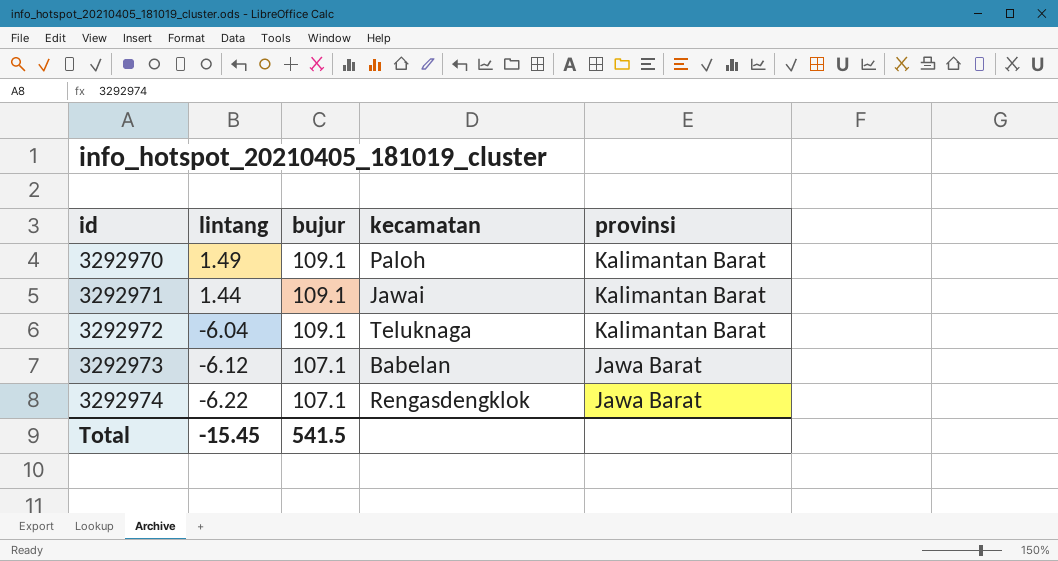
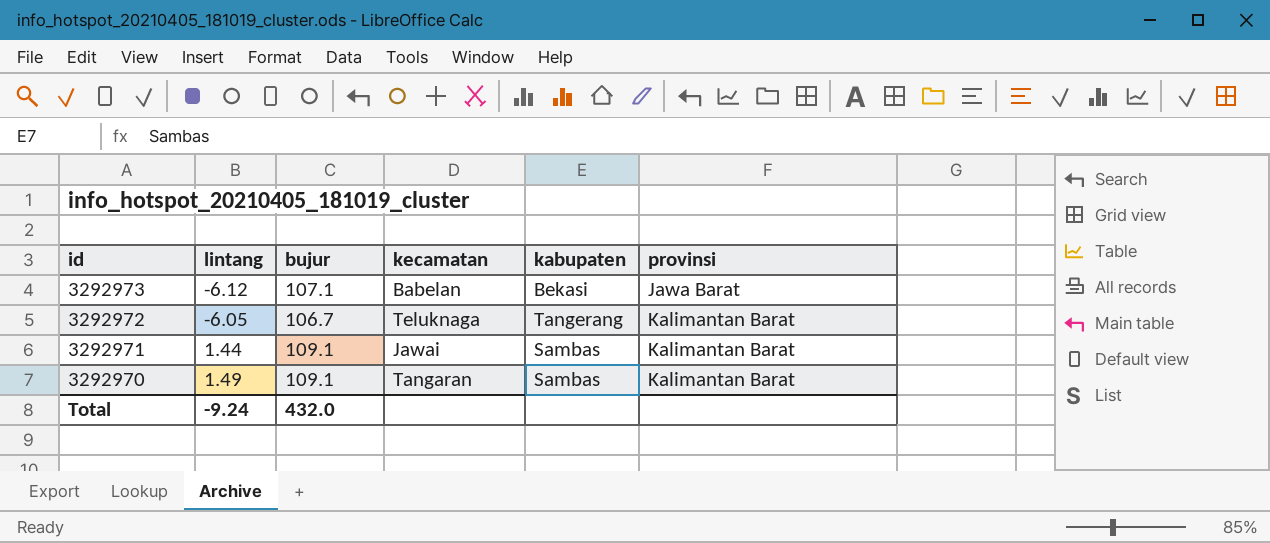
row order: id ascending -> id descending
column kabupaten | position: none -> 5
row 3292974: -6.22 | 107.1 | Rengasdengklok | Jawa Barat -> none
3292972 | lintang: -6.04 -> -6.05
3292972 | bujur: 109.1 -> 106.7
3292970 | kecamatan: Paloh -> Tangaran
Total | lintang: -15.45 -> -9.24
Total | bujur: 541.5 -> 432.0

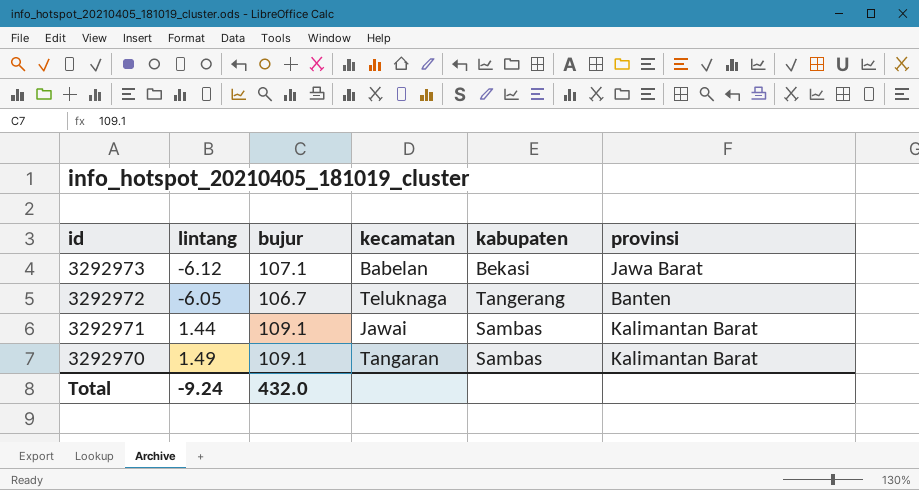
3292972 | provinsi: Kalimantan Barat -> Banten

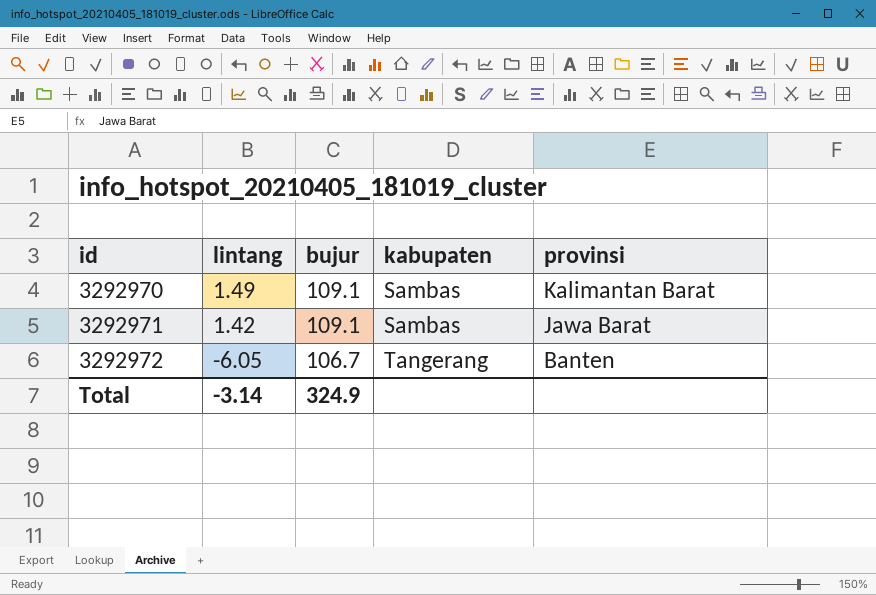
row order: id descending -> id ascending
column kecamatan | position: 4 -> none
row 3292973: -6.12 | 107.1 | Babelan | Bekasi | Jawa Barat -> none
3292971 | lintang: 1.44 -> 1.42
3292971 | provinsi: Kalimantan Barat -> Jawa Barat
Total | lintang: -9.24 -> -3.14
Total | bujur: 432.0 -> 324.9

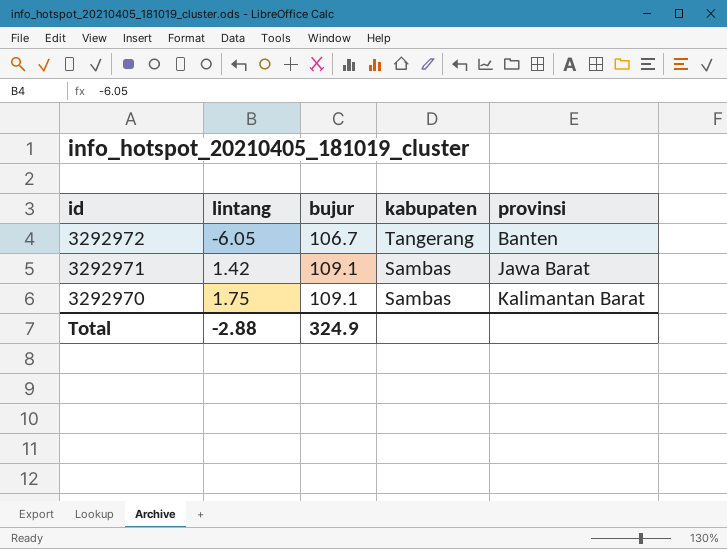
row order: id ascending -> id descending
3292970 | lintang: 1.49 -> 1.75
Total | lintang: -3.14 -> -2.88

